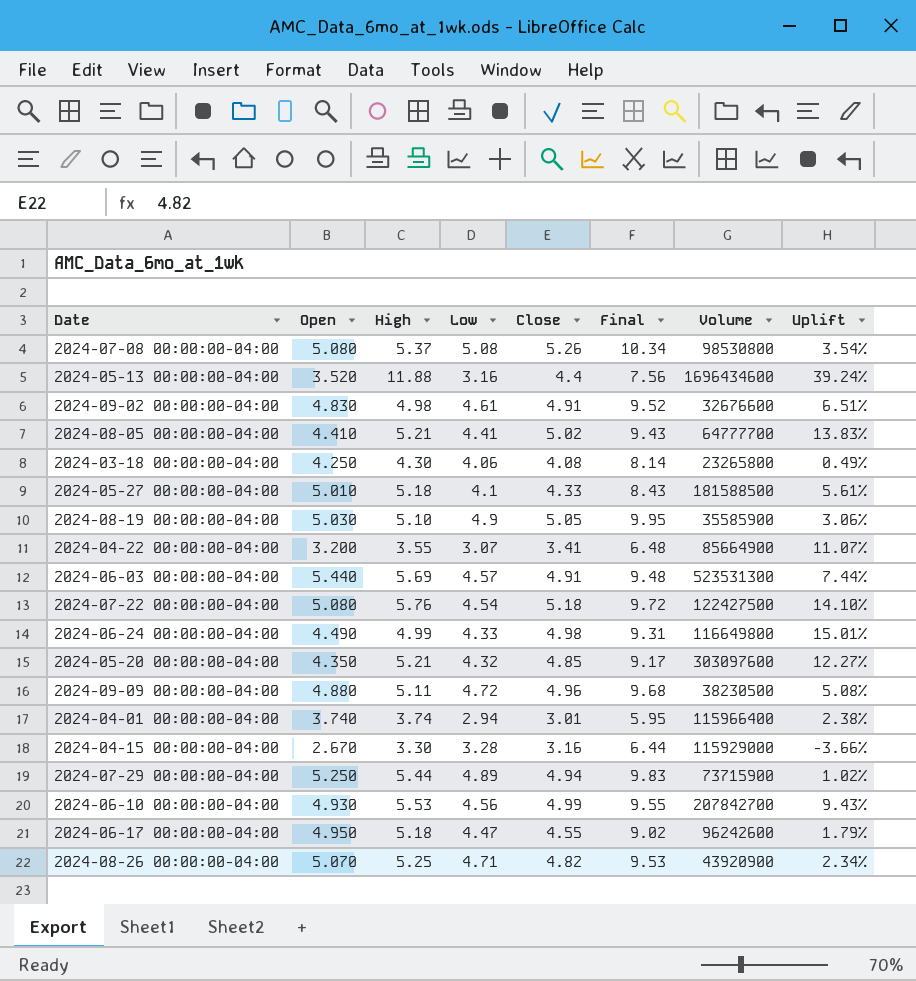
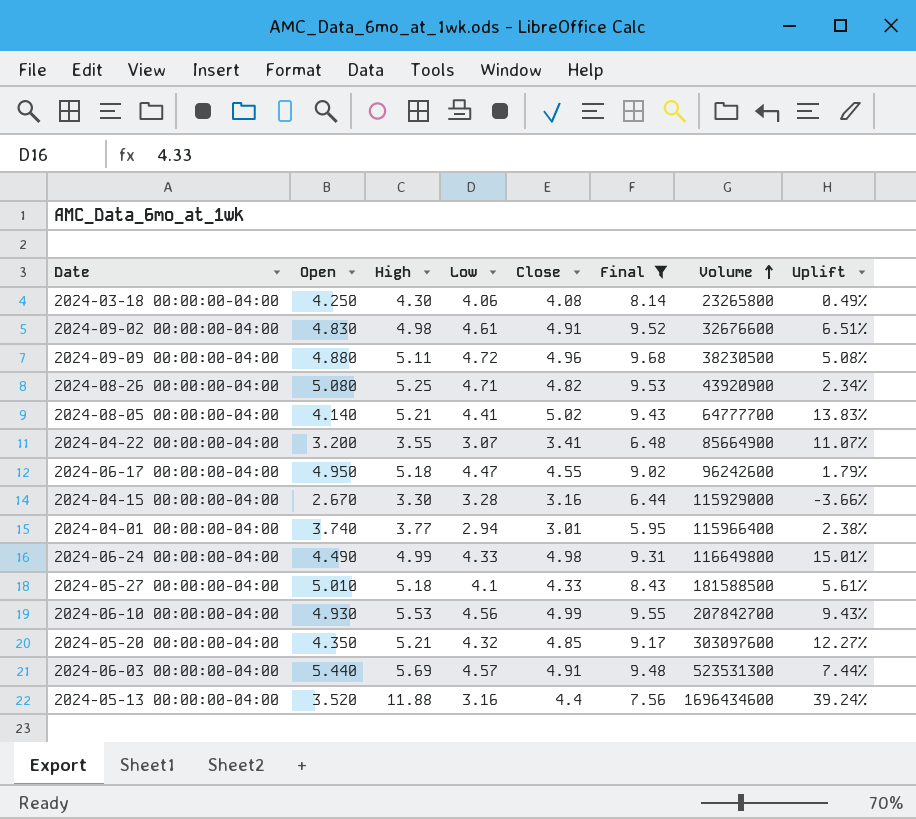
filter: none -> Final <= 9.68
row order: none -> Volume ascending
2024-08-26 00:00:00-04:00 | Open: 5.070 -> 5.080
2024-08-05 00:00:00-04:00 | Open: 4.410 -> 4.140
2024-04-01 00:00:00-04:00 | High: 3.74 -> 3.77

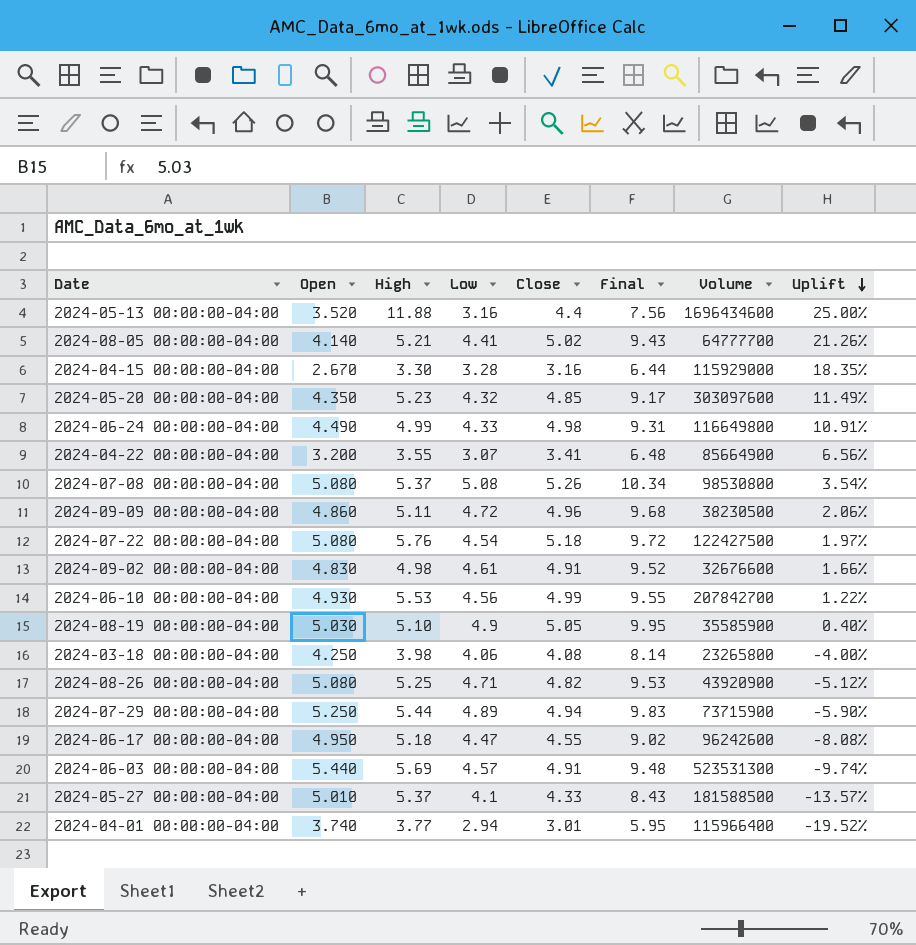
filter: Final <= 9.68 -> none
row order: Volume ascending -> Uplift descending
column Uplift | formula: ([Close] - [Low]) / [Low] -> ([Close] - [Open]) / [Open]
2024-05-20 00:00:00-04:00 | High: 5.21 -> 5.23
2024-09-09 00:00:00-04:00 | Open: 4.880 -> 4.860
2024-03-18 00:00:00-04:00 | High: 4.30 -> 3.98
2024-05-27 00:00:00-04:00 | High: 5.18 -> 5.37

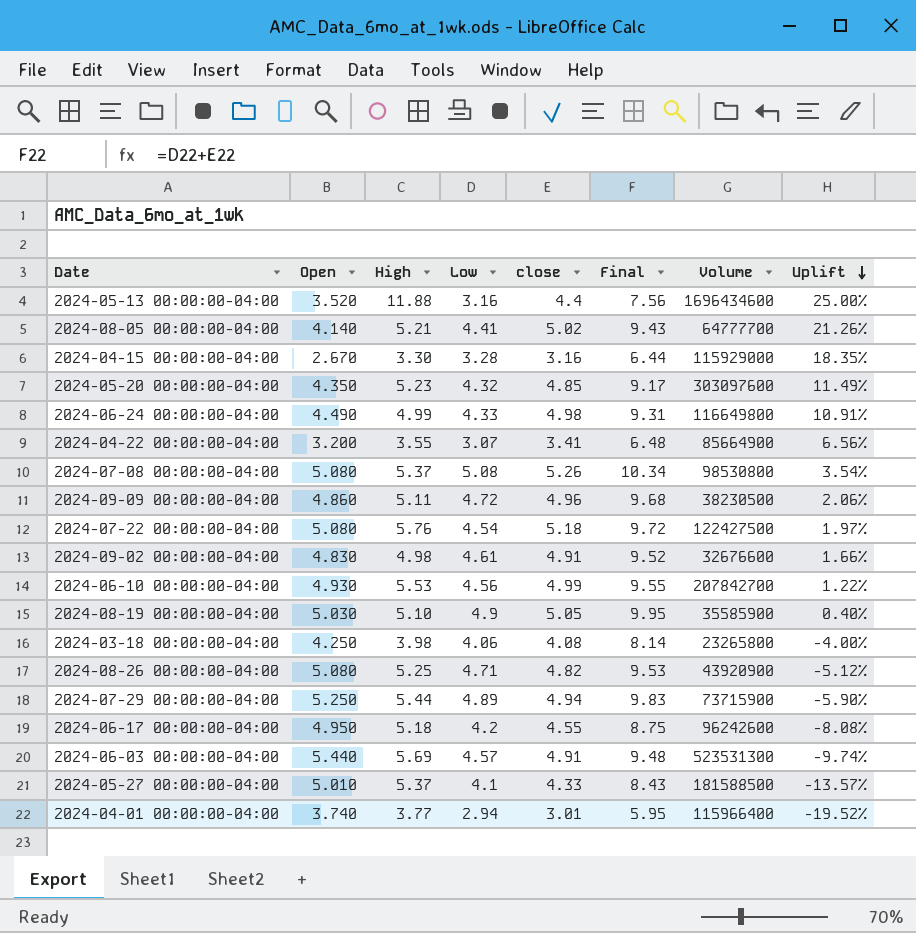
column name: Close -> close
2024-06-17 00:00:00-04:00 | Low: 4.47 -> 4.2
2024-06-17 00:00:00-04:00 | Final: 9.02 -> 8.75

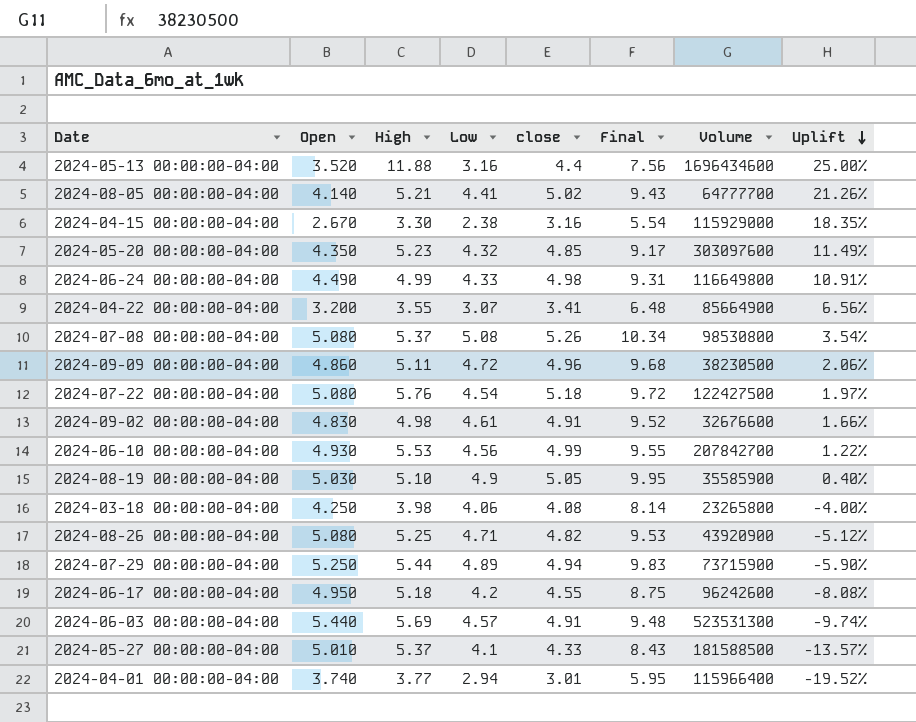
2024-04-15 00:00:00-04:00 | Low: 3.28 -> 2.38
2024-04-15 00:00:00-04:00 | Final: 6.44 -> 5.54

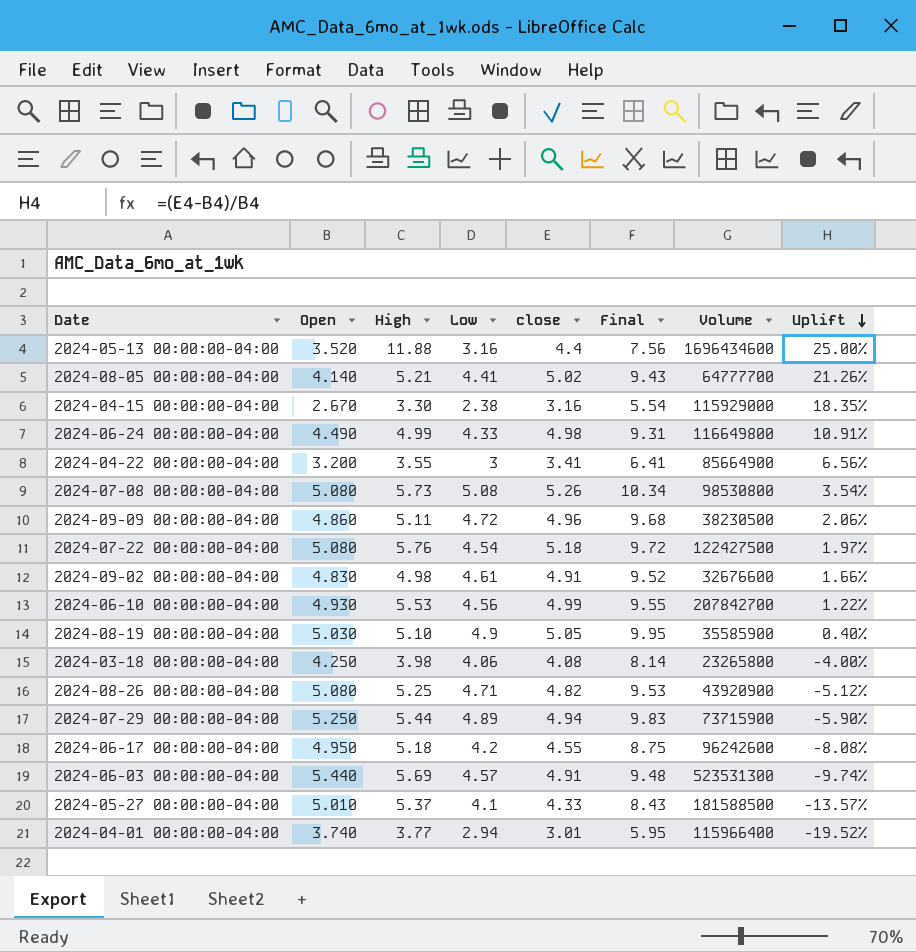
row 2024-05-20 00:00:00-04:00: 4.350 | 5.23 | 4.32 | 4.85 | 9.17 | 303097600 | 11.49% -> none
2024-04-22 00:00:00-04:00 | Low: 3.07 -> 3
2024-04-22 00:00:00-04:00 | Final: 6.48 -> 6.41
2024-07-08 00:00:00-04:00 | High: 5.37 -> 5.73

